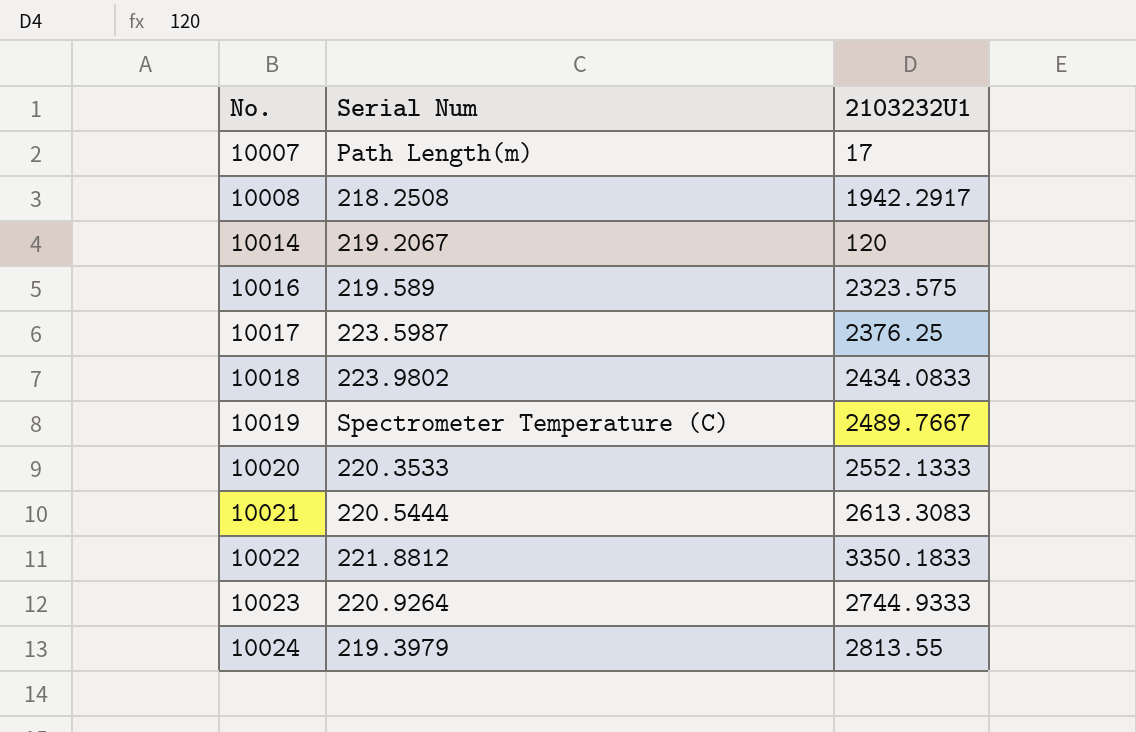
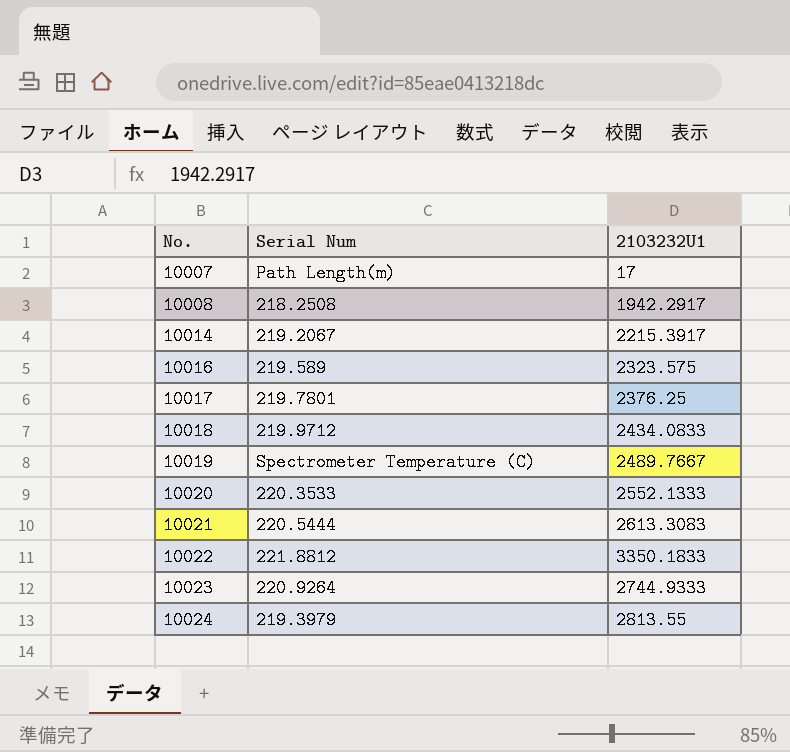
10014 | 2103232U1: 120 -> 2215.3917
10017 | Serial Num: 223.5987 -> 219.7801
10018 | Serial Num: 223.9802 -> 219.9712

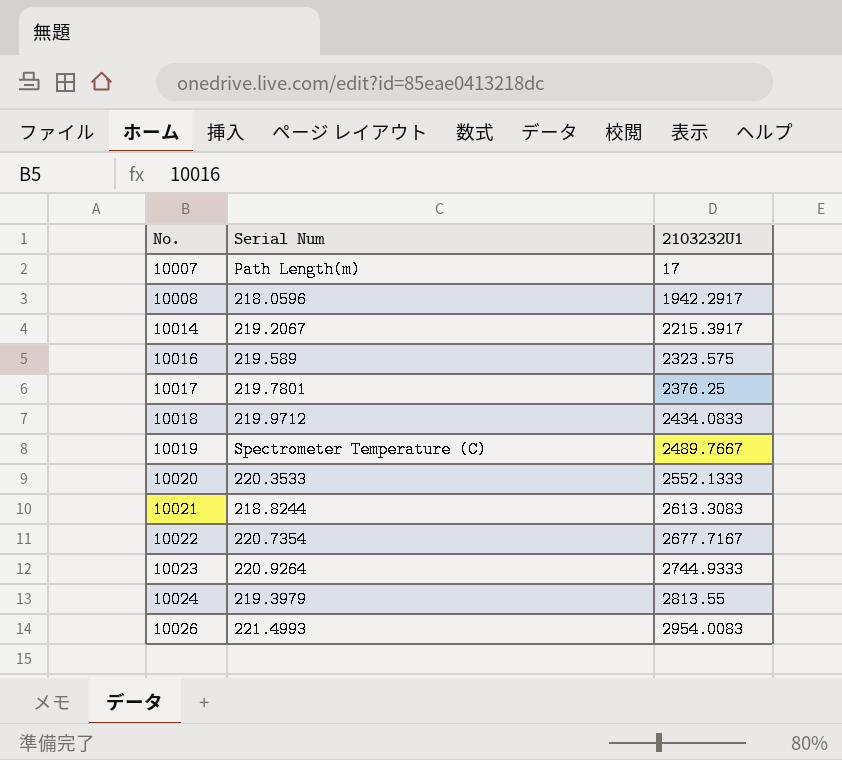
10008 | Serial Num: 218.2508 -> 218.0596
10021 | Serial Num: 220.5444 -> 218.8244
10022 | Serial Num: 221.8812 -> 220.7354
10022 | 2103232U1: 3350.1833 -> 2677.7167
row 10026: none -> 221.4993 | 2954.0083

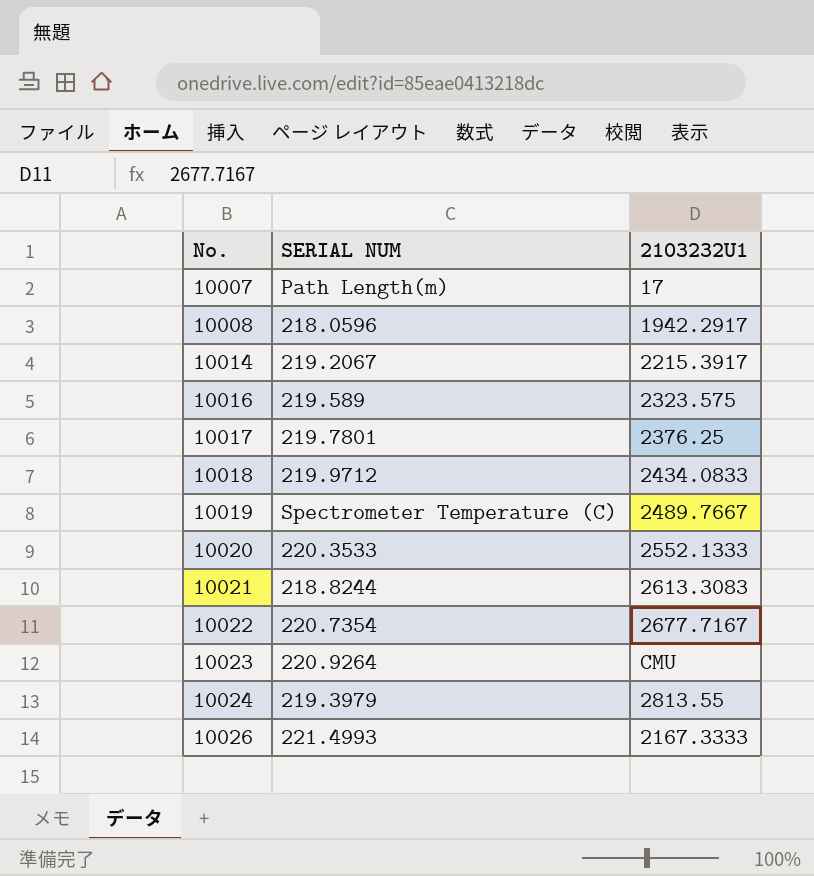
column name: Serial Num -> SERIAL NUM
10023 | 2103232U1: 2744.9333 -> CMU
10026 | 2103232U1: 2954.0083 -> 2167.3333

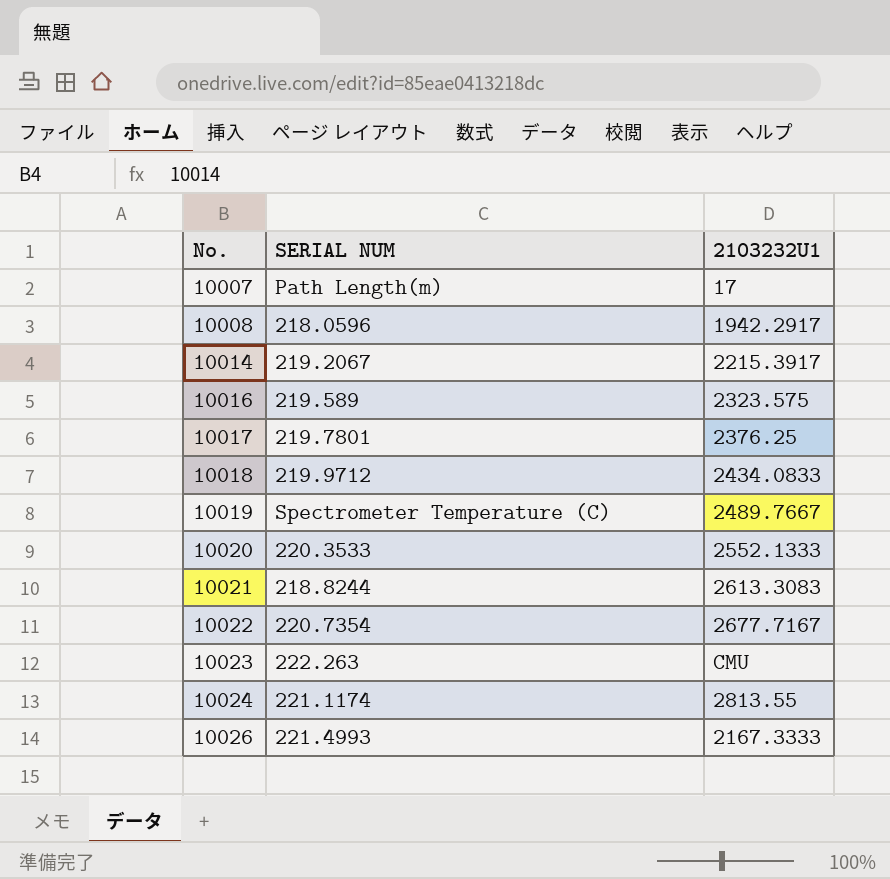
10023 | SERIAL NUM: 220.9264 -> 222.263
10024 | SERIAL NUM: 219.3979 -> 221.1174

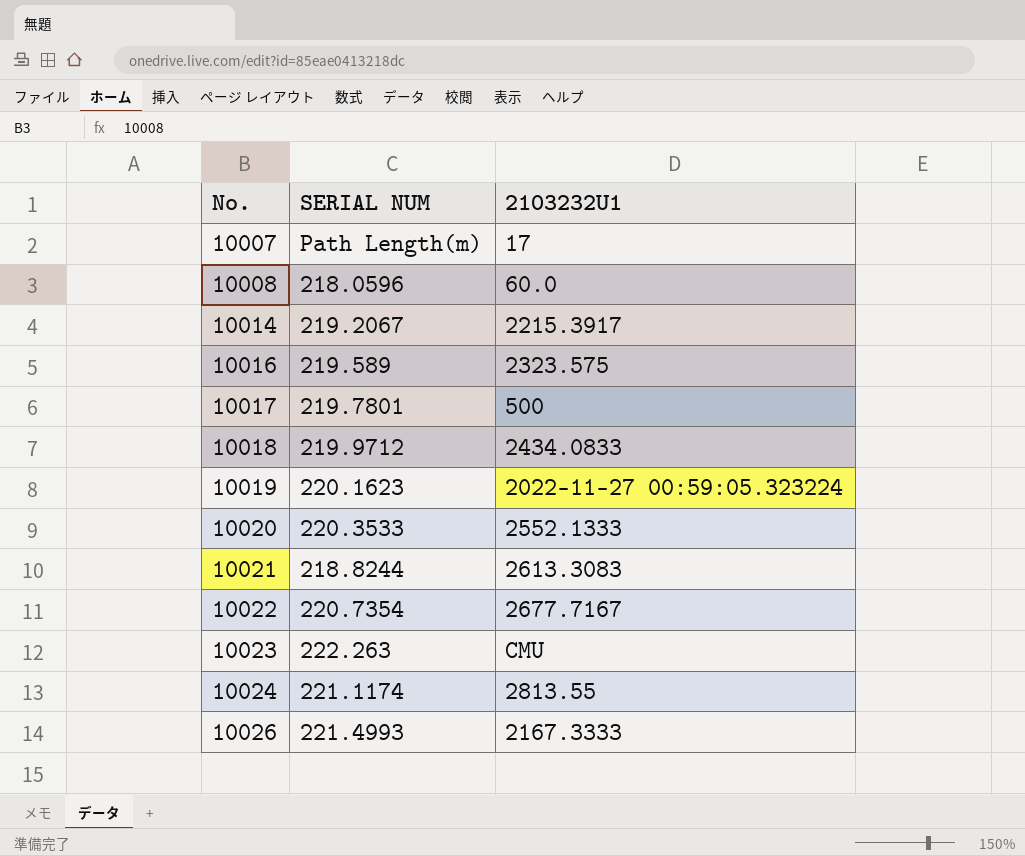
10008 | 2103232U1: 1942.2917 -> 60.0
10017 | 2103232U1: 2376.25 -> 500
10019 | SERIAL NUM: Spectrometer Temperature (C) -> 220.1623
10019 | 2103232U1: 2489.7667 -> 2022-11-27 00:59:05.323224

